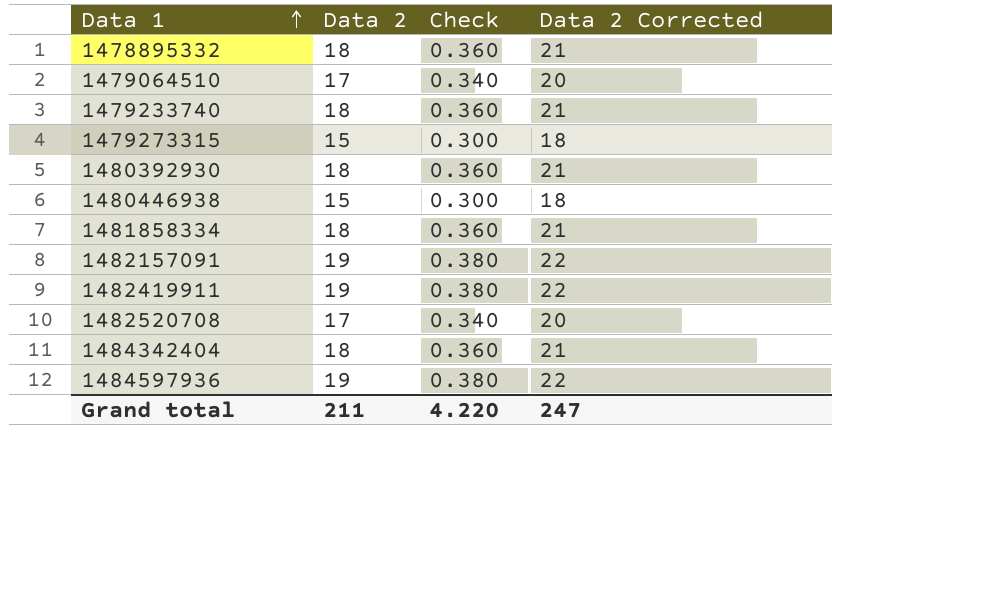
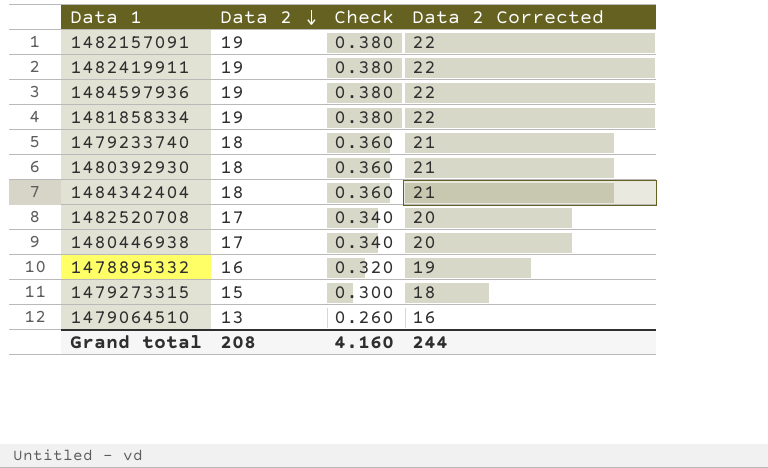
row order: Data 1 ascending -> Data 2 descending
1481858334 | Data 2: 18 -> 19
1481858334 | Check: 0.360 -> 0.380
1481858334 | Data 2 Corrected: 21 -> 22
1480446938 | Data 2: 15 -> 17
1480446938 | Check: 0.300 -> 0.340
1480446938 | Data 2 Corrected: 18 -> 20
1478895332 | Data 2: 18 -> 16
1478895332 | Check: 0.360 -> 0.320
1478895332 | Data 2 Corrected: 21 -> 19
1479064510 | Data 2: 17 -> 13
1479064510 | Check: 0.340 -> 0.260
1479064510 | Data 2 Corrected: 20 -> 16
Grand total | Data 2: 211 -> 208
Grand total | Check: 4.220 -> 4.160
Grand total | Data 2 Corrected: 247 -> 244

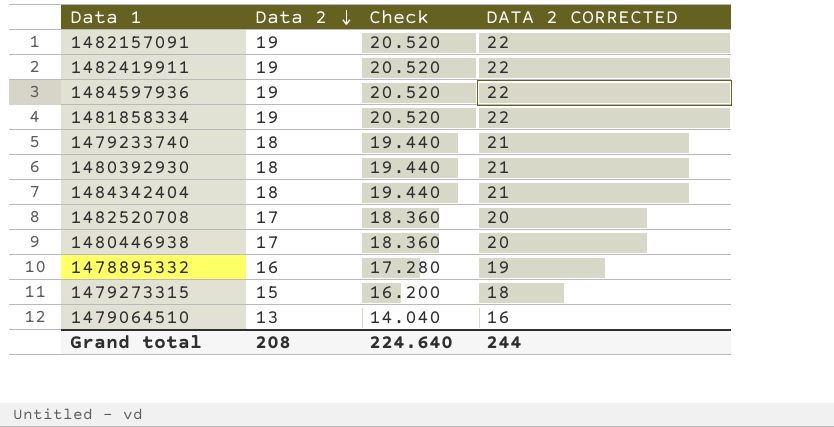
column Check | formula: [Data 2] * 0.02 -> [Data 2] * 1.08
column name: Data 2 Corrected -> DATA 2 CORRECTED
Grand total | Check: 4.160 -> 224.640

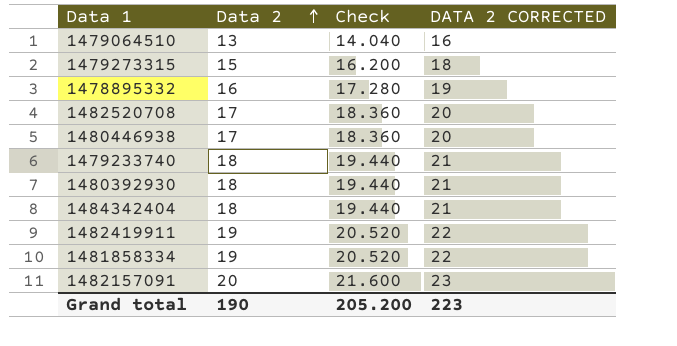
row order: Data 2 descending -> Data 2 ascending
row 1484597936: 19 | 20.520 | 22 -> none
1482157091 | Data 2: 19 -> 20
1482157091 | Check: 20.520 -> 21.600
1482157091 | DATA 2 CORRECTED: 22 -> 23
Grand total | Data 2: 208 -> 190
Grand total | Check: 224.640 -> 205.200
Grand total | DATA 2 CORRECTED: 244 -> 223

